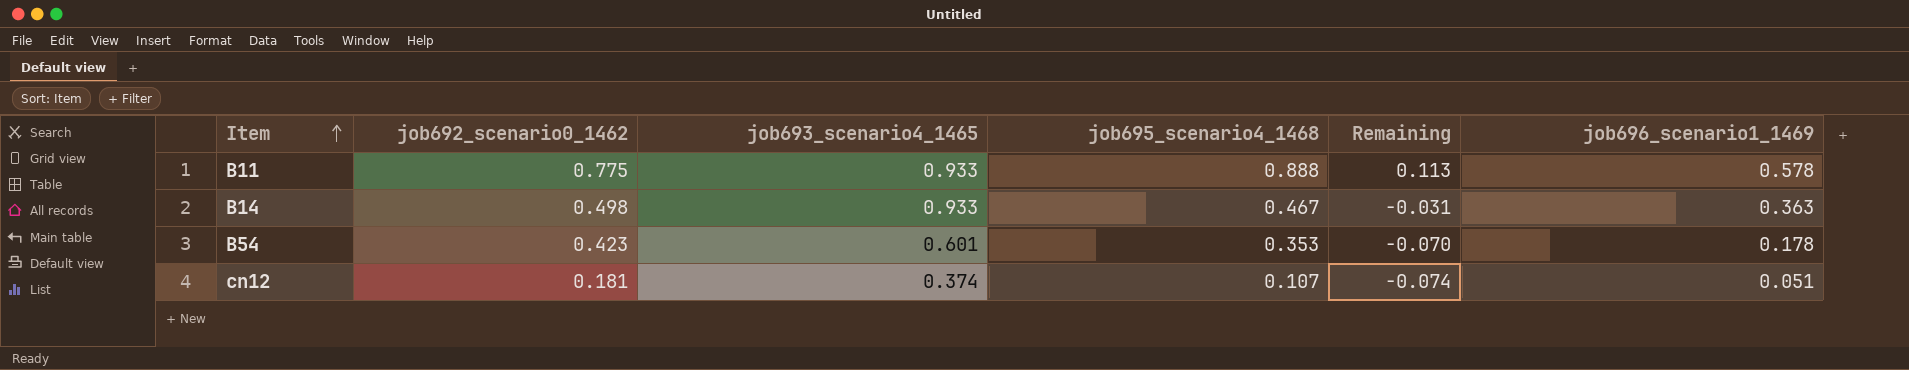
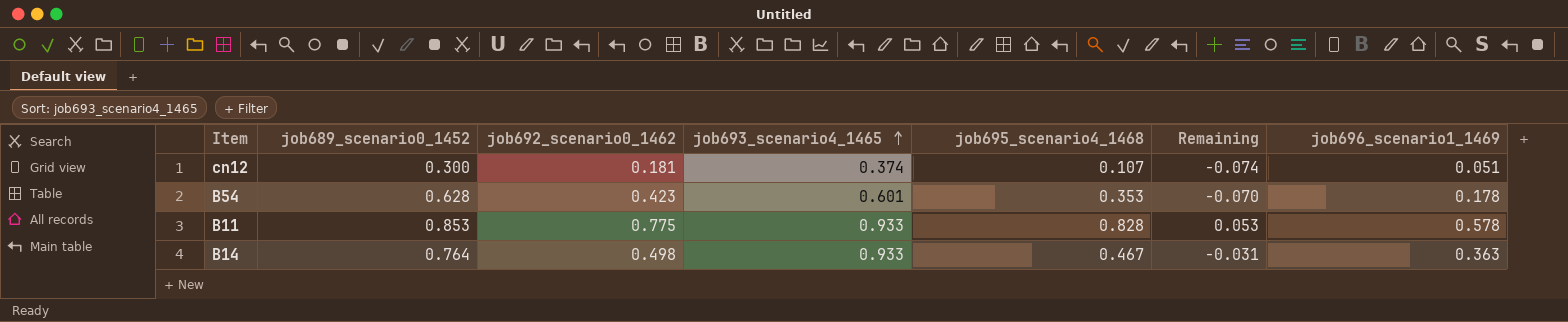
row order: Item ascending -> job693_scenario4_1465 ascending
column job689_scenario0_1452 | position: none -> 2
B11 | job695_scenario4_1468: 0.888 -> 0.828
B11 | Remaining: 0.113 -> 0.053

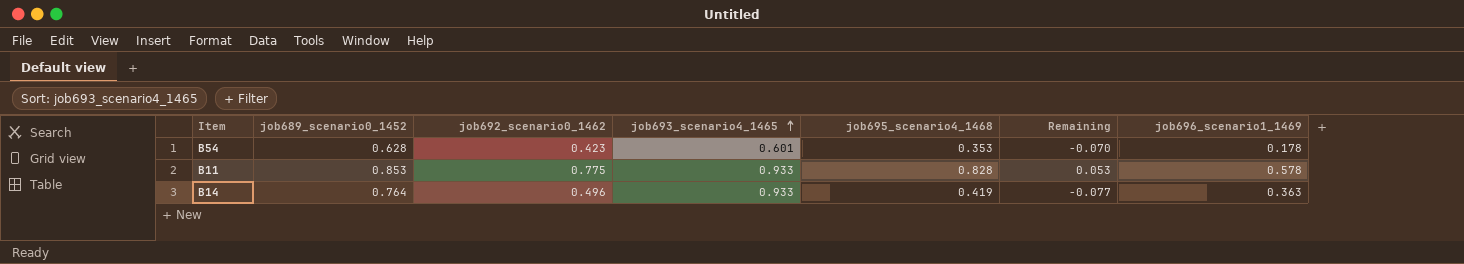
row cn12: 0.300 | 0.181 | 0.374 | 0.107 | -0.074 | 0.051 -> none
B14 | job692_scenario0_1462: 0.498 -> 0.496
B14 | job695_scenario4_1468: 0.467 -> 0.419
B14 | Remaining: -0.031 -> -0.077

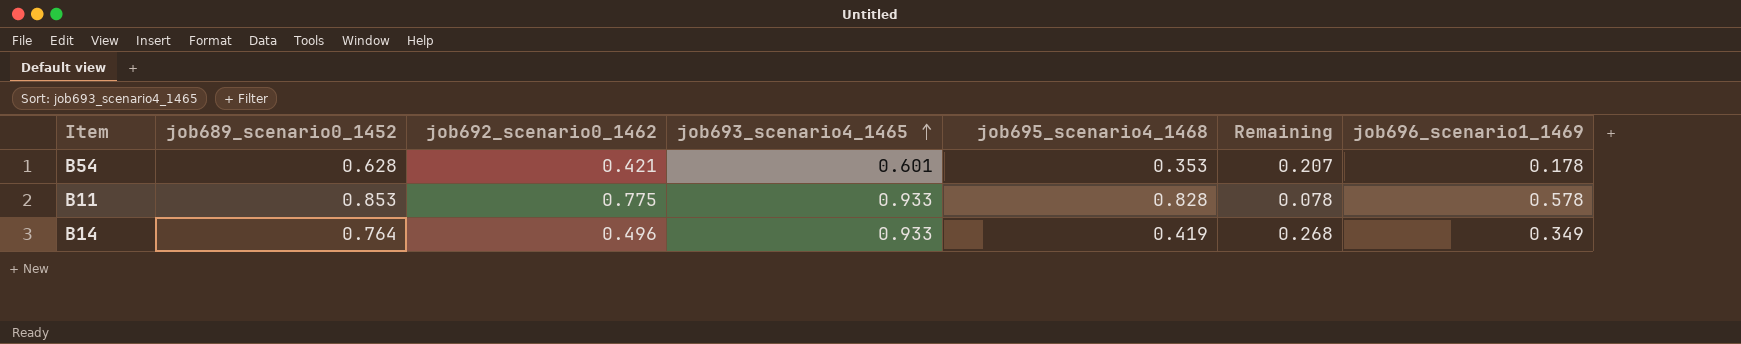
column Remaining | formula: [job695_scenario4_1468] - [job692_scenario0_1462] -> [job689_scenario0_1452] - [job692_scenario0_1462]
B54 | job692_scenario0_1462: 0.423 -> 0.421
B14 | job696_scenario1_1469: 0.363 -> 0.349

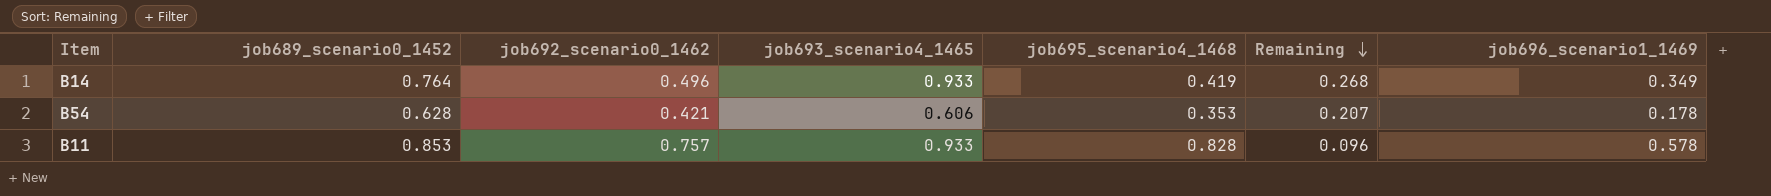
row order: job693_scenario4_1465 ascending -> Remaining descending
B54 | job693_scenario4_1465: 0.601 -> 0.606
B11 | job692_scenario0_1462: 0.775 -> 0.757
B11 | Remaining: 0.078 -> 0.096

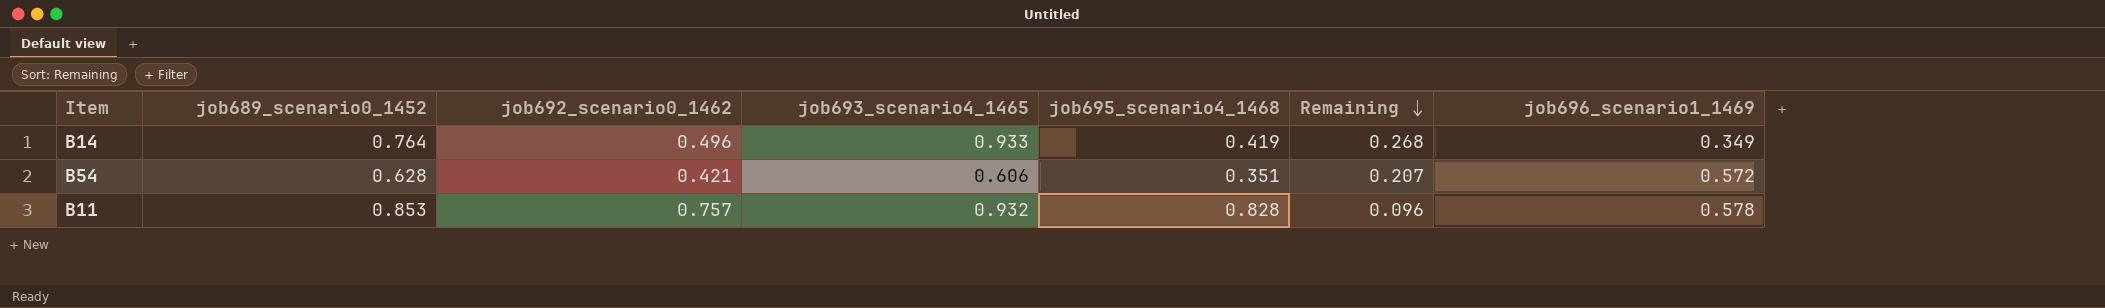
B54 | job695_scenario4_1468: 0.353 -> 0.351
B54 | job696_scenario1_1469: 0.178 -> 0.572
B11 | job693_scenario4_1465: 0.933 -> 0.932

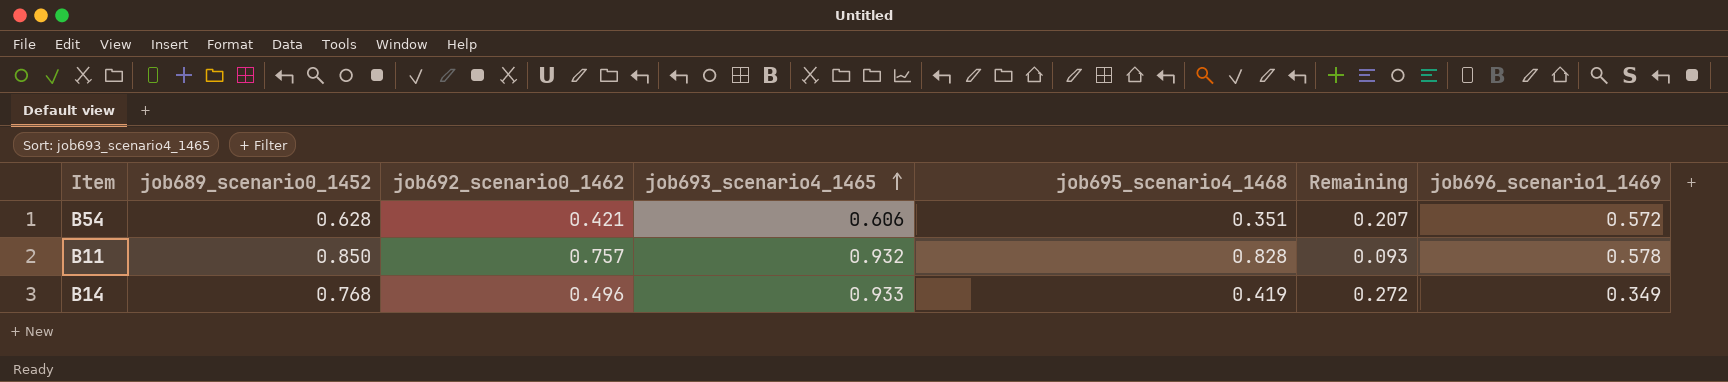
row order: Remaining descending -> job693_scenario4_1465 ascending
B11 | job689_scenario0_1452: 0.853 -> 0.850
B11 | Remaining: 0.096 -> 0.093
B14 | job689_scenario0_1452: 0.764 -> 0.768
B14 | Remaining: 0.268 -> 0.272

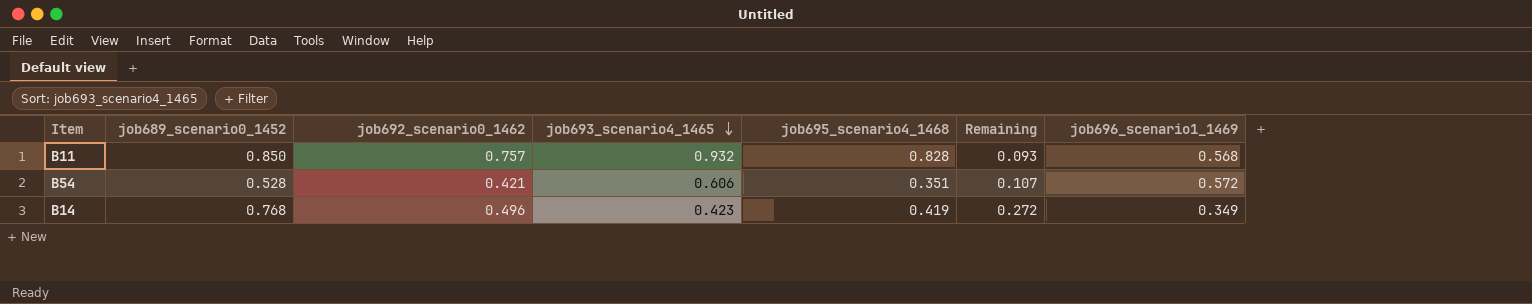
row order: job693_scenario4_1465 ascending -> job693_scenario4_1465 descending
B11 | job696_scenario1_1469: 0.578 -> 0.568
B54 | job689_scenario0_1452: 0.628 -> 0.528
B54 | Remaining: 0.207 -> 0.107
B14 | job693_scenario4_1465: 0.933 -> 0.423

